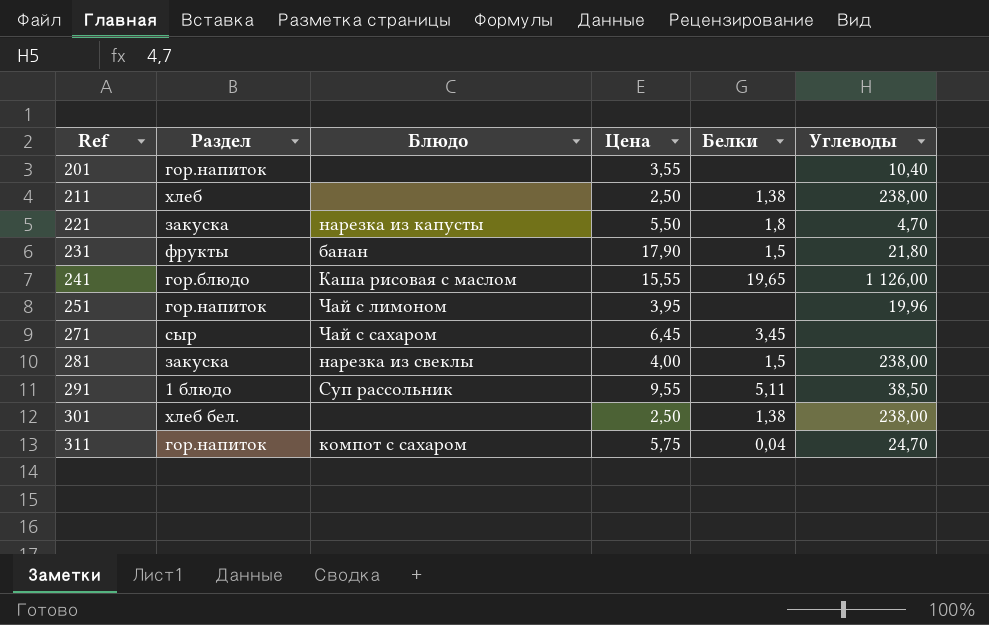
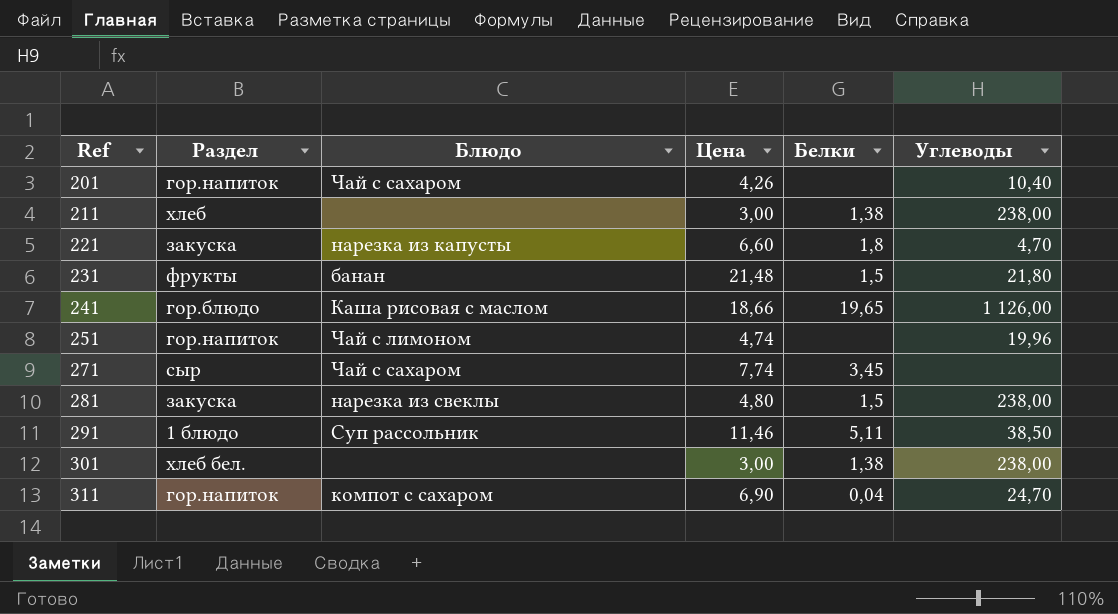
201 | Блюдо: none -> Чай с сахаром
201 | Цена: 3,55 -> 4,26
211 | Цена: 2,50 -> 3,00
221 | Цена: 5,50 -> 6,60
231 | Цена: 17,90 -> 21,48
241 | Цена: 15,55 -> 18,66
251 | Цена: 3,95 -> 4,74
271 | Цена: 6,45 -> 7,74
281 | Цена: 4,00 -> 4,80
291 | Цена: 9,55 -> 11,46
301 | Цена: 2,50 -> 3,00
311 | Цена: 5,75 -> 6,90

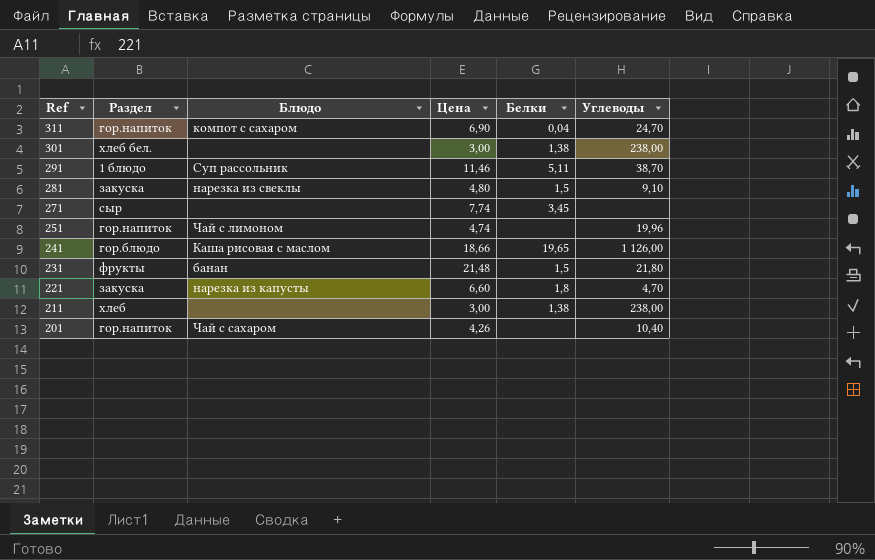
row order: Ref ascending -> Ref descending
291 | Углеводы: 38,50 -> 38,70
281 | Углеводы: 238,00 -> 9,10
271 | Блюдо: Чай с сахаром -> none

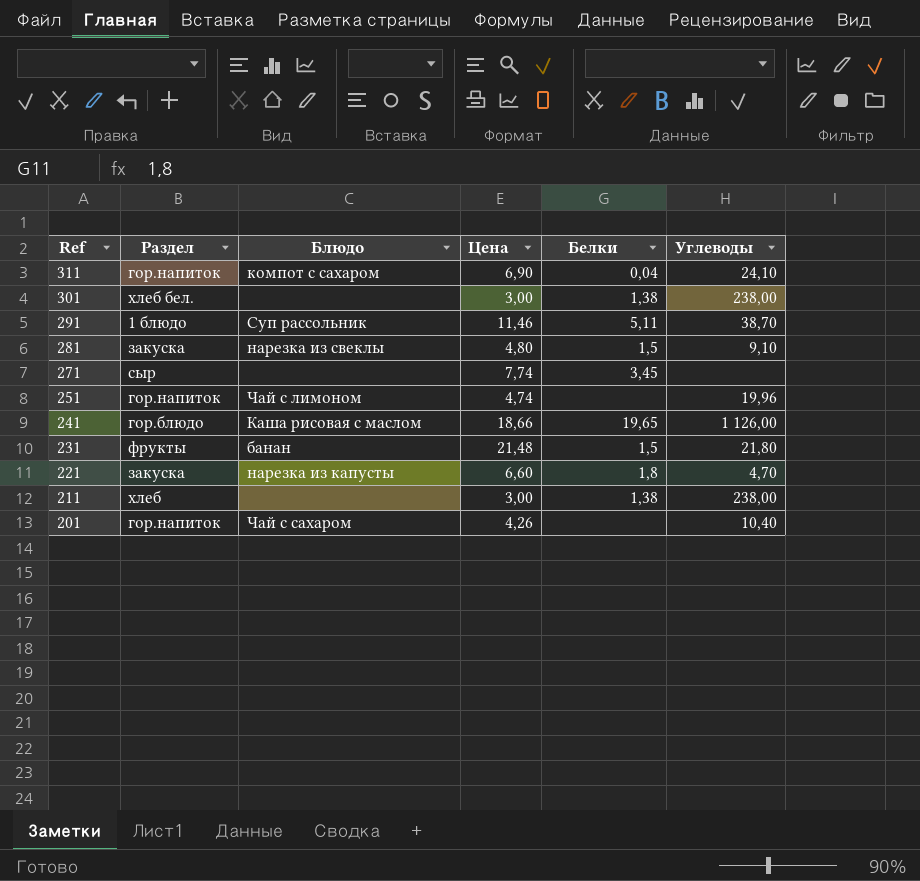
311 | Углеводы: 24,70 -> 24,10

